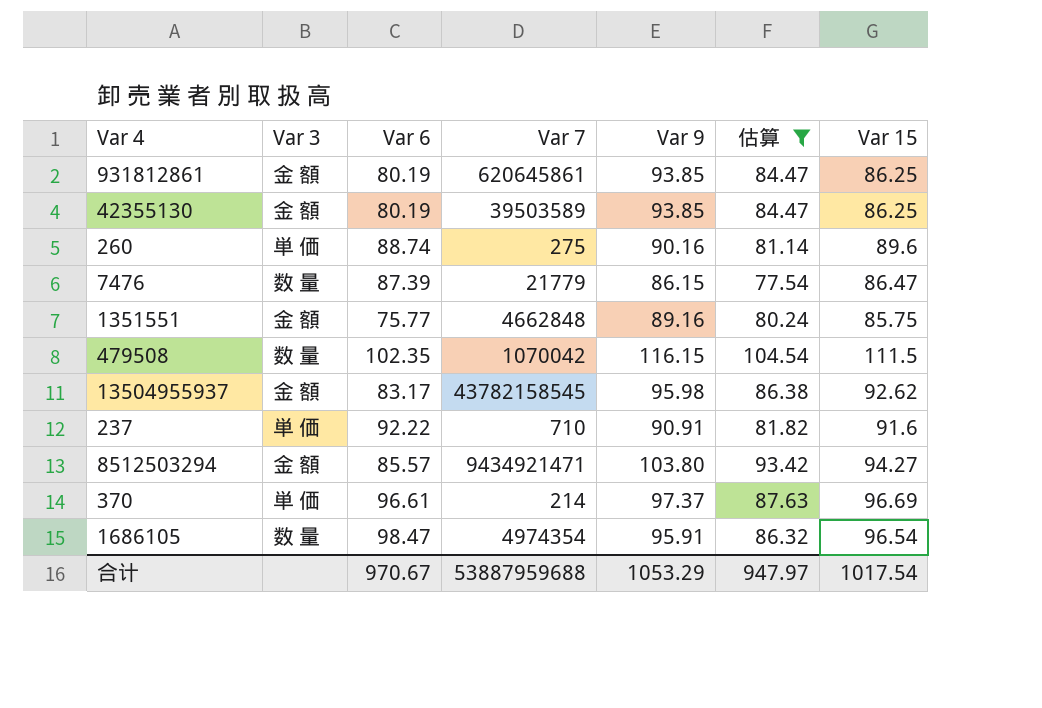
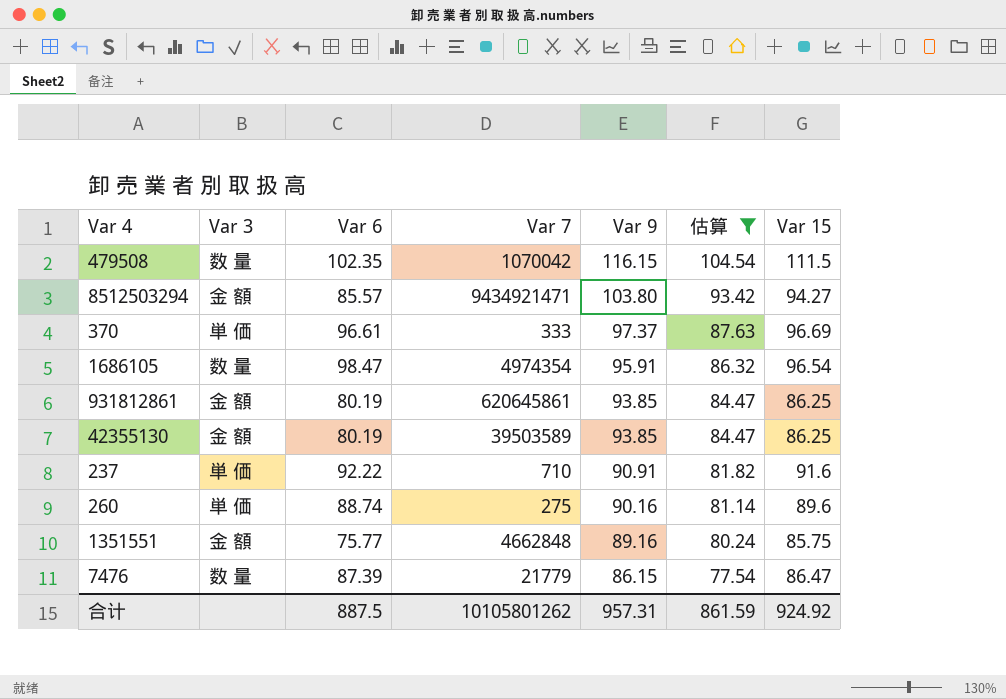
row order: none -> Var 9 descending
row 13504955937: 金 額 | 83.17 | 43782158545 | 95.98 | 86.38 | 92.62 -> none
370 | Var 7: 214 -> 333
合计 | Var 6: 970.67 -> 887.5
合计 | Var 7: 53887959688 -> 10105801262
合计 | Var 9: 1053.29 -> 957.31
合计 | 估算: 947.97 -> 861.59
合计 | Var 15: 1017.54 -> 924.92

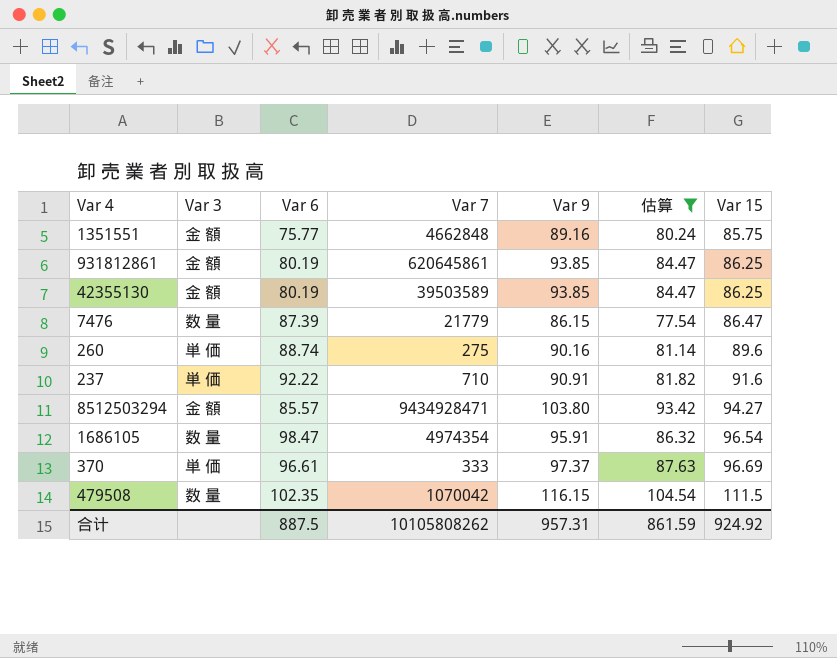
row order: Var 9 descending -> Var 15 ascending
8512503294 | Var 7: 9434921471 -> 9434928471
合计 | Var 7: 10105801262 -> 10105808262

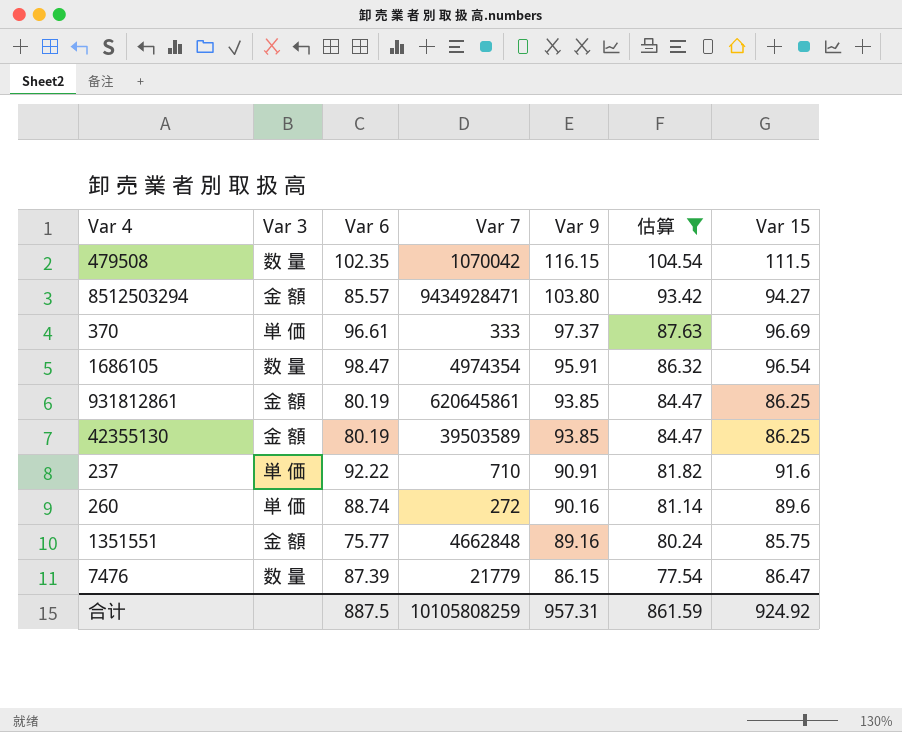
row order: Var 15 ascending -> Var 9 descending
260 | Var 7: 275 -> 272
合计 | Var 7: 10105808262 -> 10105808259

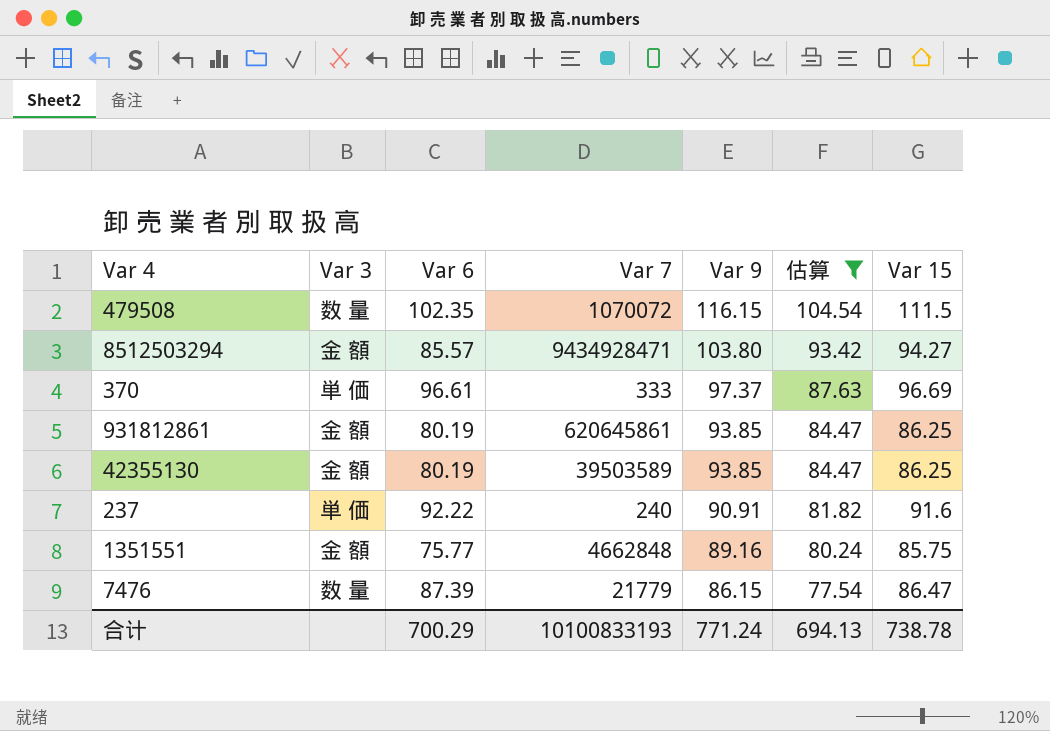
row 1686105: 数 量 | 98.47 | 4974354 | 95.91 | 86.32 | 96.54 -> none
row 260: 単 価 | 88.74 | 272 | 90.16 | 81.14 | 89.6 -> none
479508 | Var 7: 1070042 -> 1070072
237 | Var 7: 710 -> 240
合计 | Var 6: 887.5 -> 700.29
合计 | Var 7: 10105808259 -> 10100833193
合计 | Var 9: 957.31 -> 771.24
合计 | 估算: 861.59 -> 694.13
合计 | Var 15: 924.92 -> 738.78

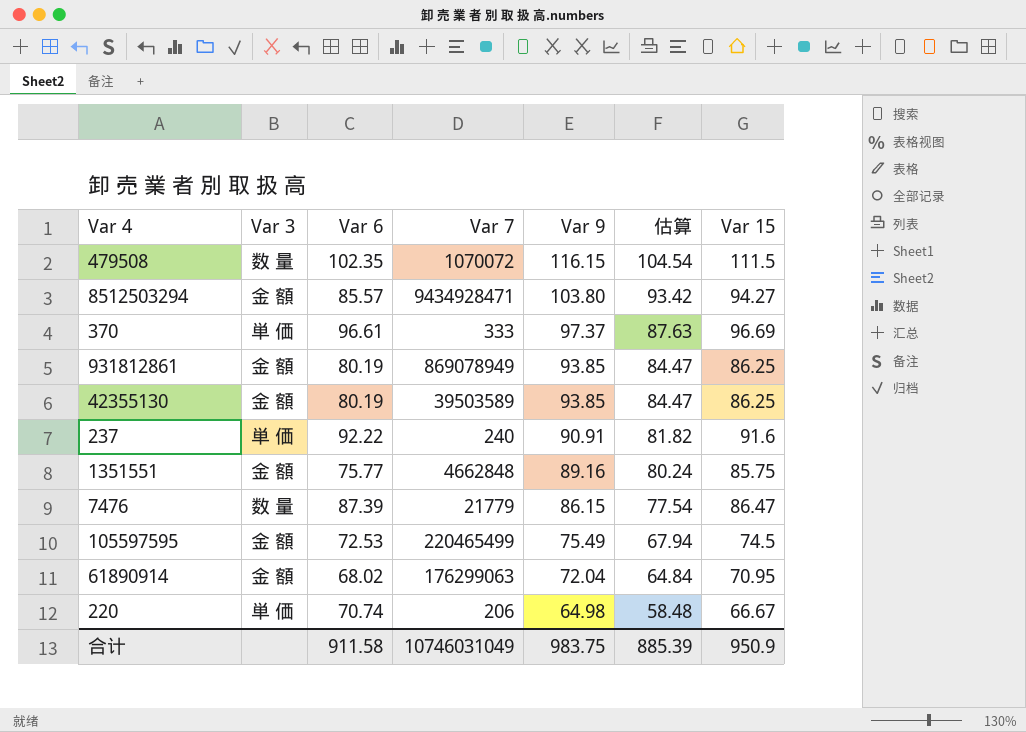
filter: 估算 >= 77.54 -> none
931812861 | Var 7: 620645861 -> 869078949
合计 | Var 6: 700.29 -> 911.58
合计 | Var 7: 10100833193 -> 10746031049
合计 | Var 9: 771.24 -> 983.75
合计 | 估算: 694.13 -> 885.39
合计 | Var 15: 738.78 -> 950.9

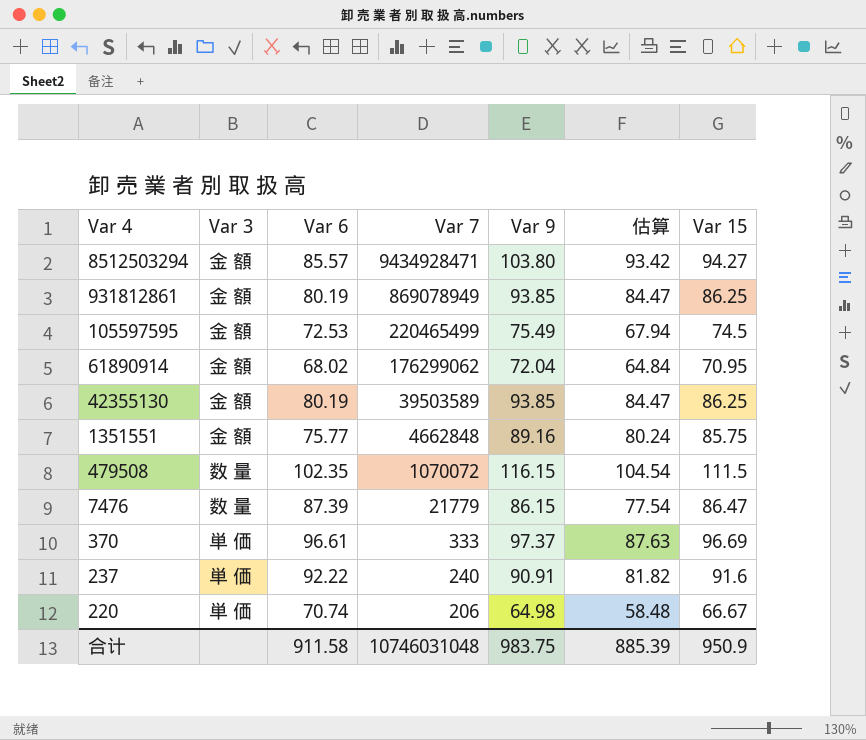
row order: Var 9 descending -> Var 4 descending
61890914 | Var 7: 176299063 -> 176299062
合计 | Var 7: 10746031049 -> 10746031048

